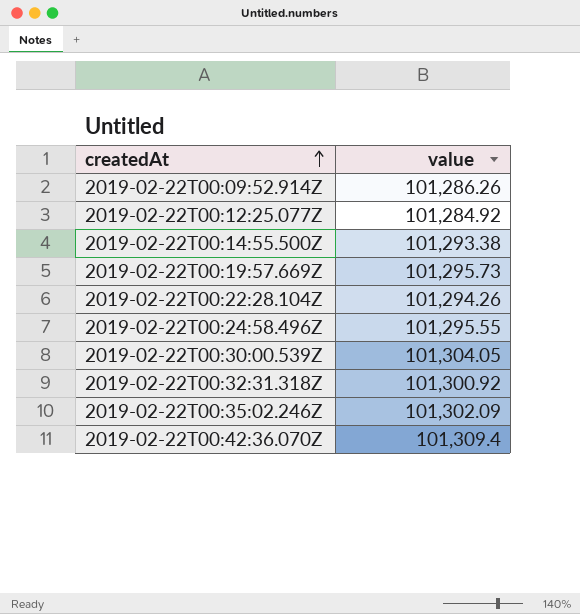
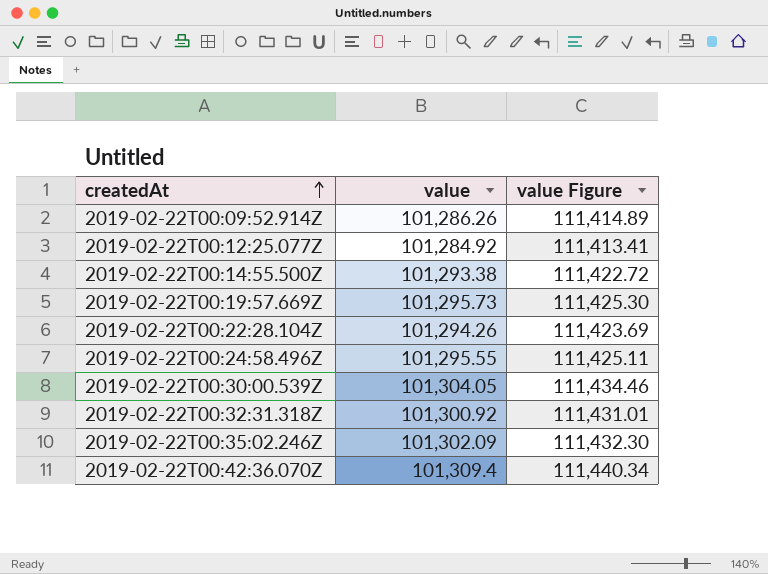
column value Figure | formula: none -> [value] * 1.1

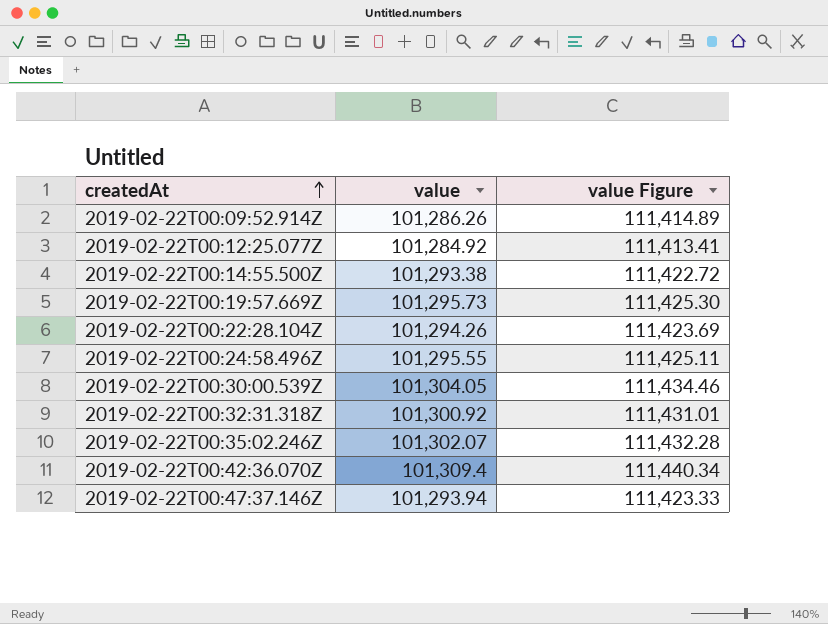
2019-02-22T00:35:02.246Z | value: 101,302.09 -> 101,302.07
2019-02-22T00:35:02.246Z | value Figure: 111,432.30 -> 111,432.28
row 2019-02-22T00:47:37.146Z: none -> 101,293.94 | 111,423.33

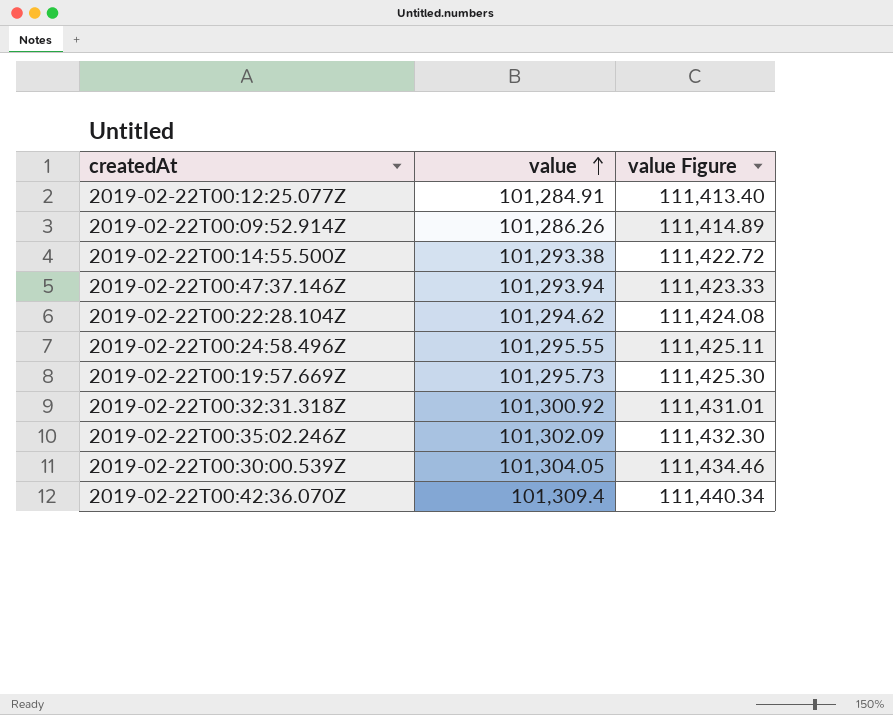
row order: createdAt ascending -> value ascending
2019-02-22T00:12:25.077Z | value: 101,284.92 -> 101,284.91
2019-02-22T00:12:25.077Z | value Figure: 111,413.41 -> 111,413.40
2019-02-22T00:22:28.104Z | value: 101,294.26 -> 101,294.62
2019-02-22T00:22:28.104Z | value Figure: 111,423.69 -> 111,424.08
2019-02-22T00:35:02.246Z | value: 101,302.07 -> 101,302.09
2019-02-22T00:35:02.246Z | value Figure: 111,432.28 -> 111,432.30

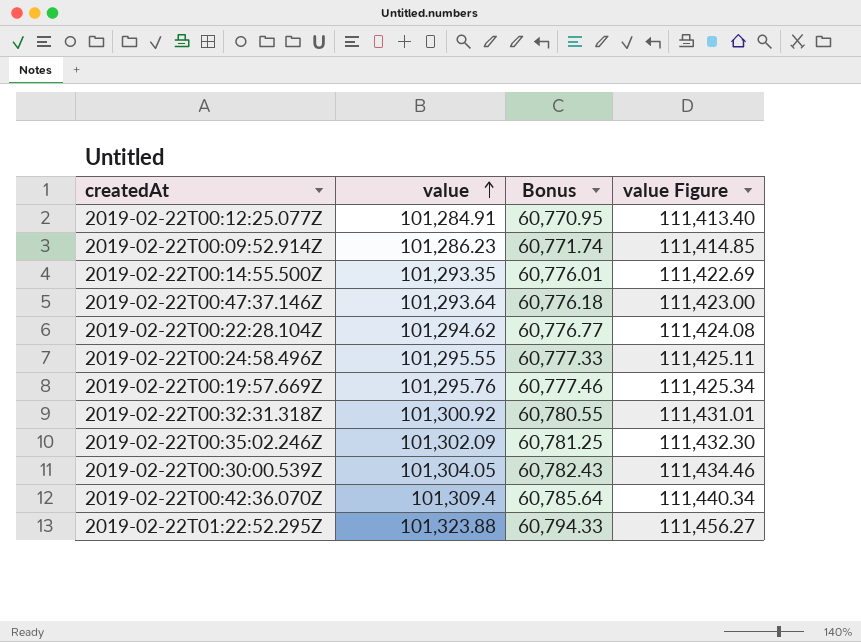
column Bonus | formula: none -> [value] * 0.6
2019-02-22T00:09:52.914Z | value: 101,286.26 -> 101,286.23
2019-02-22T00:09:52.914Z | value Figure: 111,414.89 -> 111,414.85
2019-02-22T00:14:55.500Z | value: 101,293.38 -> 101,293.35
2019-02-22T00:14:55.500Z | value Figure: 111,422.72 -> 111,422.69
2019-02-22T00:47:37.146Z | value: 101,293.94 -> 101,293.64
2019-02-22T00:47:37.146Z | value Figure: 111,423.33 -> 111,423.00
2019-02-22T00:19:57.669Z | value: 101,295.73 -> 101,295.76
2019-02-22T00:19:57.669Z | value Figure: 111,425.30 -> 111,425.34
row 2019-02-22T01:22:52.295Z: none -> 101,323.88 | 60,794.33 | 111,456.27

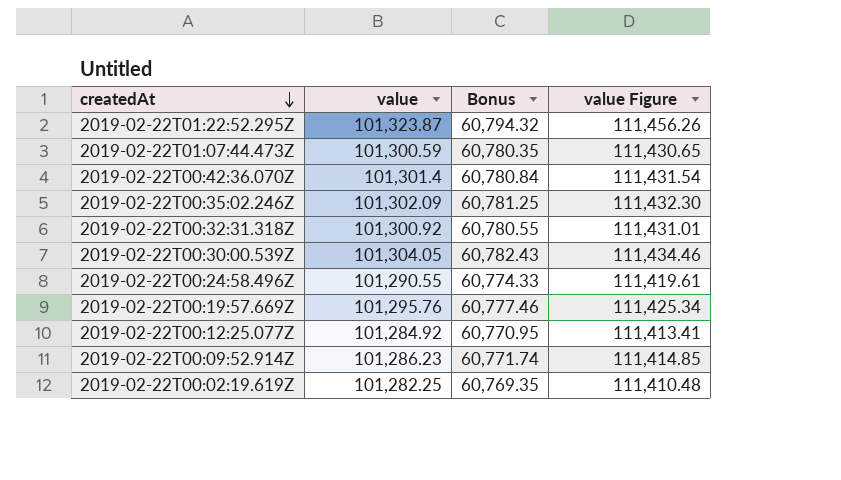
row order: value ascending -> createdAt descending
row 2019-02-22T00:14:55.500Z: 101,293.35 | 60,776.01 | 111,422.69 -> none
row 2019-02-22T00:47:37.146Z: 101,293.64 | 60,776.18 | 111,423.00 -> none
row 2019-02-22T00:22:28.104Z: 101,294.62 | 60,776.77 | 111,424.08 -> none
2019-02-22T01:22:52.295Z | value: 101,323.88 -> 101,323.87
2019-02-22T01:22:52.295Z | Bonus: 60,794.33 -> 60,794.32
2019-02-22T01:22:52.295Z | value Figure: 111,456.27 -> 111,456.26
row 2019-02-22T01:07:44.473Z: none -> 101,300.59 | 60,780.35 | 111,430.65
2019-02-22T00:42:36.070Z | value: 101,309.4 -> 101,301.4
2019-02-22T00:42:36.070Z | Bonus: 60,785.64 -> 60,780.84
2019-02-22T00:42:36.070Z | value Figure: 111,440.34 -> 111,431.54
2019-02-22T00:24:58.496Z | value: 101,295.55 -> 101,290.55
2019-02-22T00:24:58.496Z | Bonus: 60,777.33 -> 60,774.33
2019-02-22T00:24:58.496Z | value Figure: 111,425.11 -> 111,419.61
2019-02-22T00:12:25.077Z | value: 101,284.91 -> 101,284.92
2019-02-22T00:12:25.077Z | value Figure: 111,413.40 -> 111,413.41
row 2019-02-22T00:02:19.619Z: none -> 101,282.25 | 60,769.35 | 111,410.48

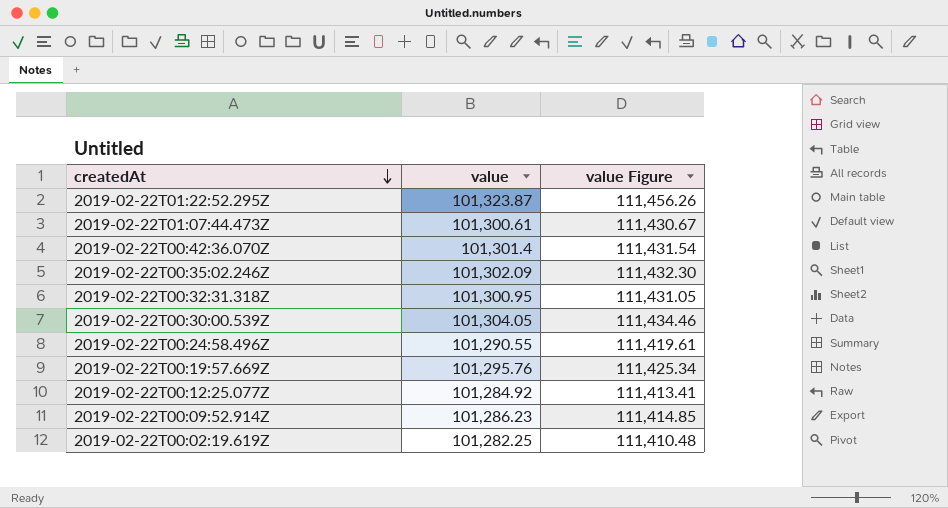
column Bonus | formula: [value] * 0.6 -> none
2019-02-22T01:07:44.473Z | value: 101,300.59 -> 101,300.61
2019-02-22T01:07:44.473Z | value Figure: 111,430.65 -> 111,430.67
2019-02-22T00:32:31.318Z | value: 101,300.92 -> 101,300.95
2019-02-22T00:32:31.318Z | value Figure: 111,431.01 -> 111,431.05

